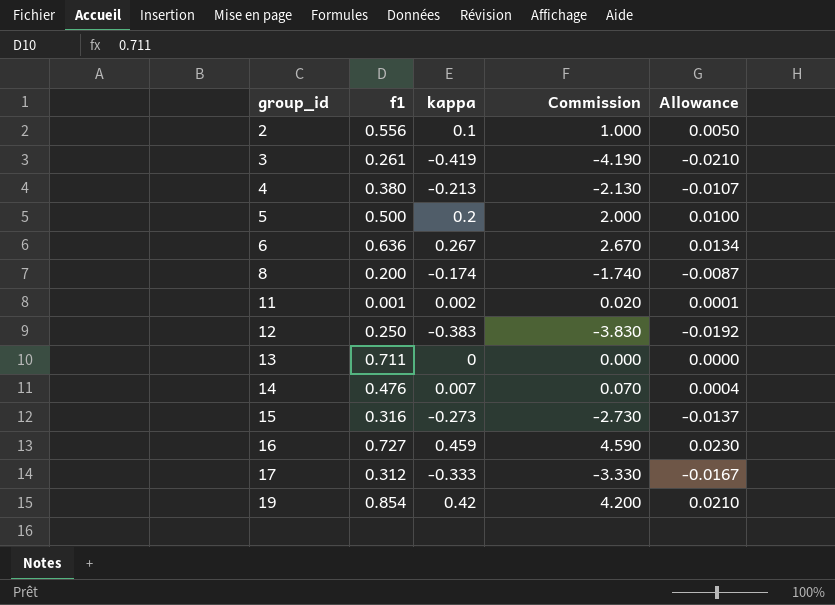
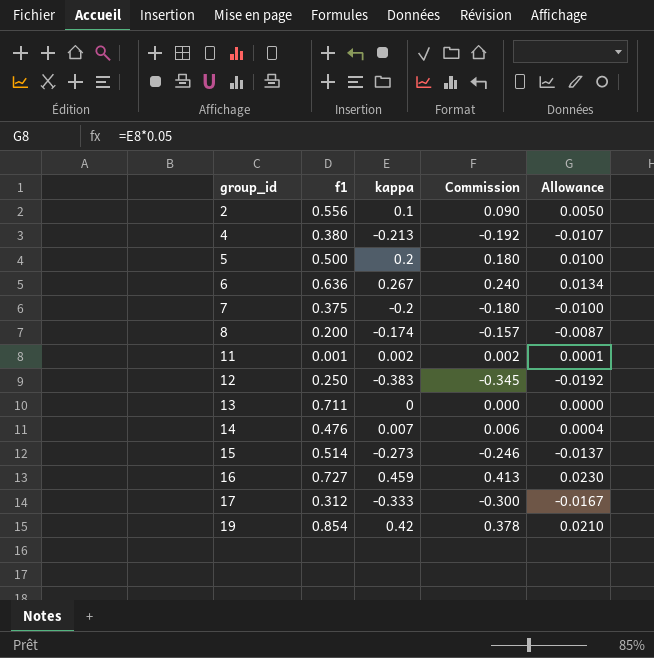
column Commission | formula: [kappa] * 10 -> [kappa] * 0.9
row 3: 0.261 | -0.419 | -4.190 | -0.0210 -> none
row 7: none -> 0.375 | -0.2 | -0.180 | -0.0100
15 | f1: 0.316 -> 0.514

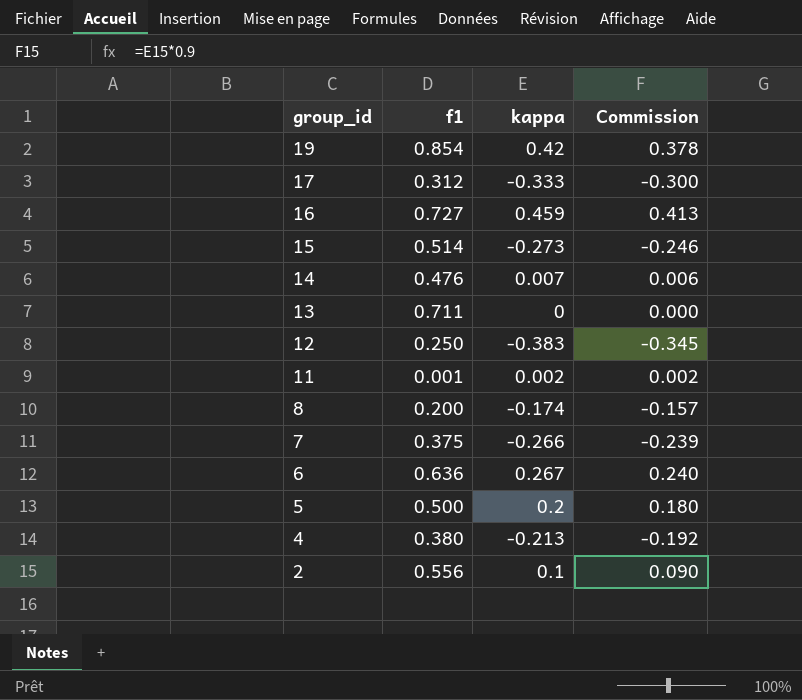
row order: group_id ascending -> group_id descending
column Allowance | formula: [kappa] * 0.05 -> none
7 | kappa: -0.2 -> -0.266
7 | Commission: -0.180 -> -0.239

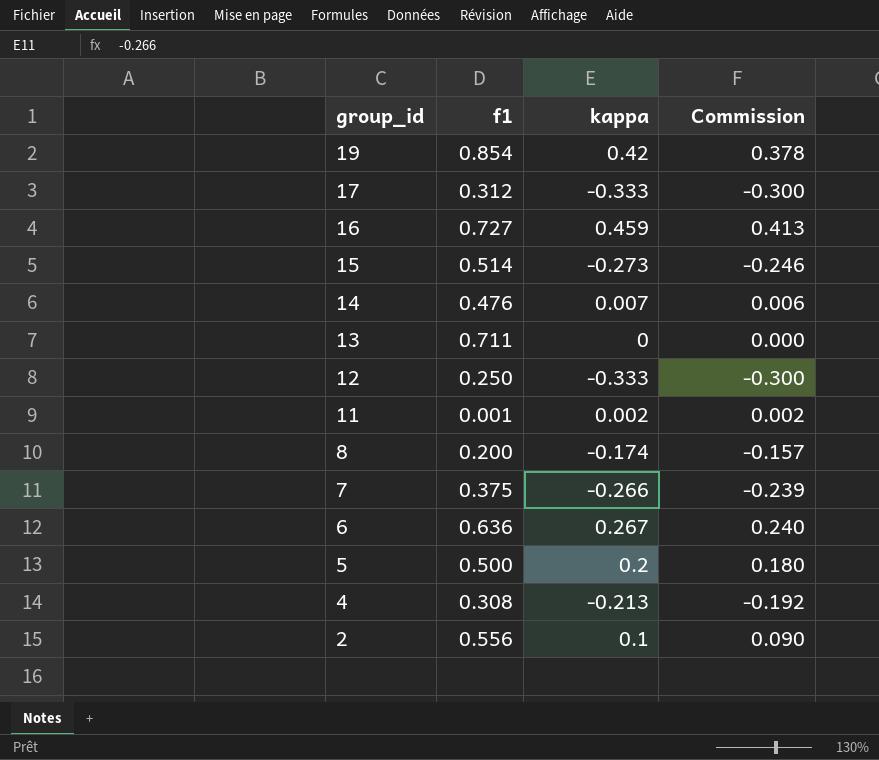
12 | kappa: -0.383 -> -0.333
12 | Commission: -0.345 -> -0.300
4 | f1: 0.380 -> 0.308

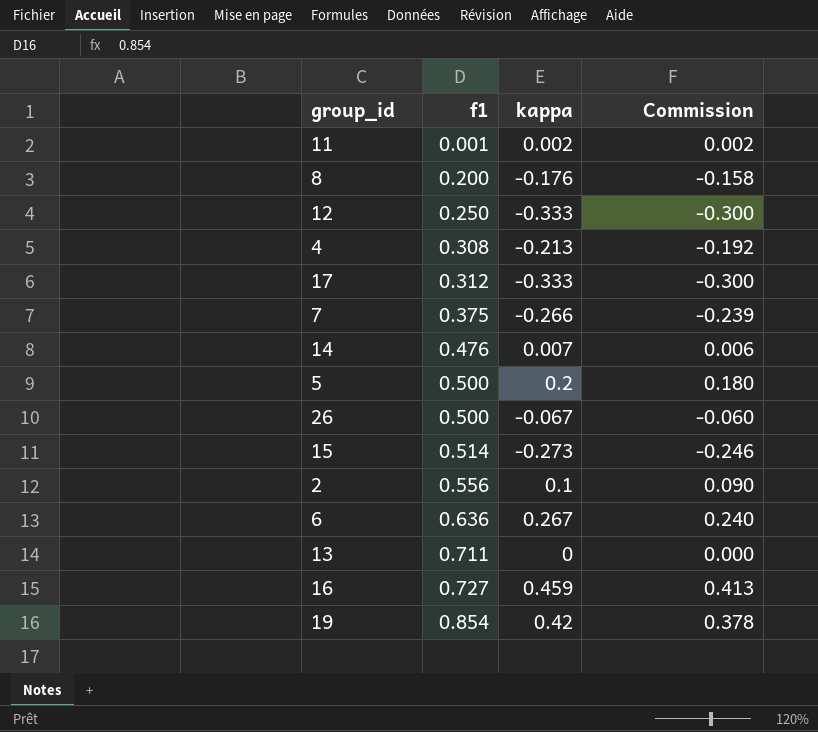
row order: group_id descending -> f1 ascending
8 | kappa: -0.174 -> -0.176
8 | Commission: -0.157 -> -0.158
row 26: none -> 0.500 | -0.067 | -0.060

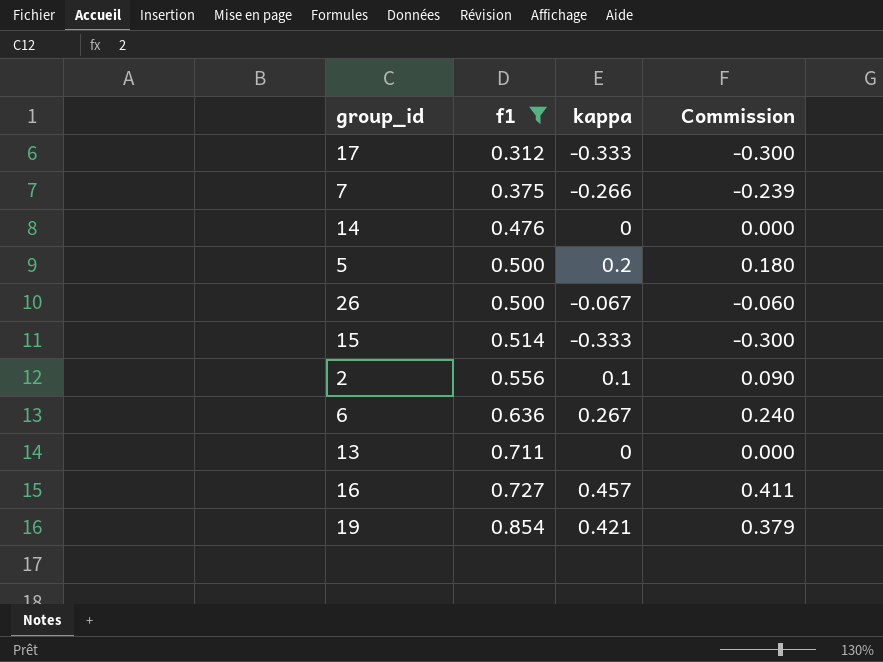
filter: none -> f1 >= 0.312
14 | kappa: 0.007 -> 0
14 | Commission: 0.006 -> 0.000
15 | kappa: -0.273 -> -0.333
15 | Commission: -0.246 -> -0.300
16 | kappa: 0.459 -> 0.457
16 | Commission: 0.413 -> 0.411
19 | kappa: 0.42 -> 0.421
19 | Commission: 0.378 -> 0.379

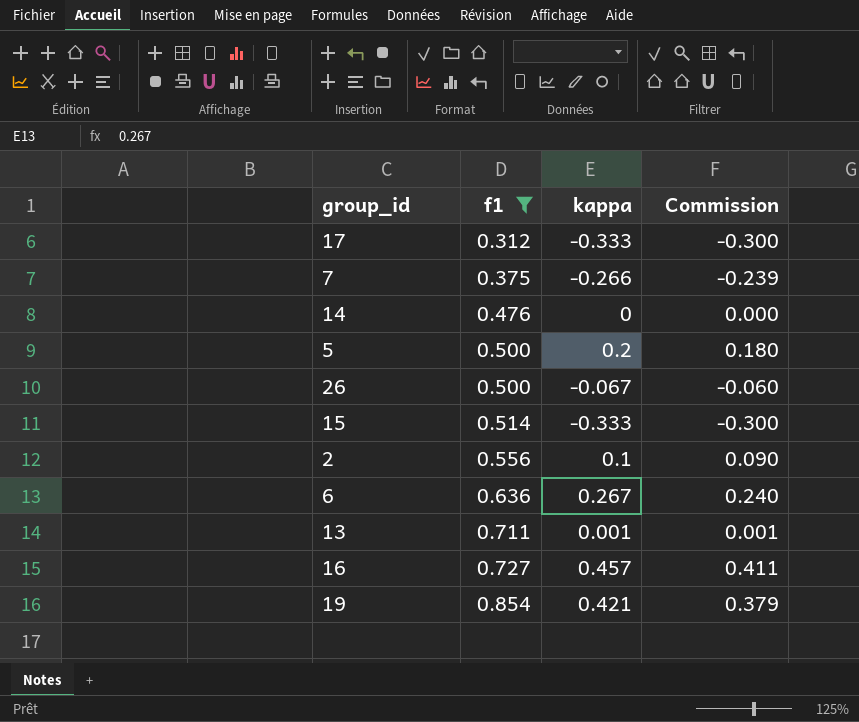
13 | kappa: 0 -> 0.001
13 | Commission: 0.000 -> 0.001

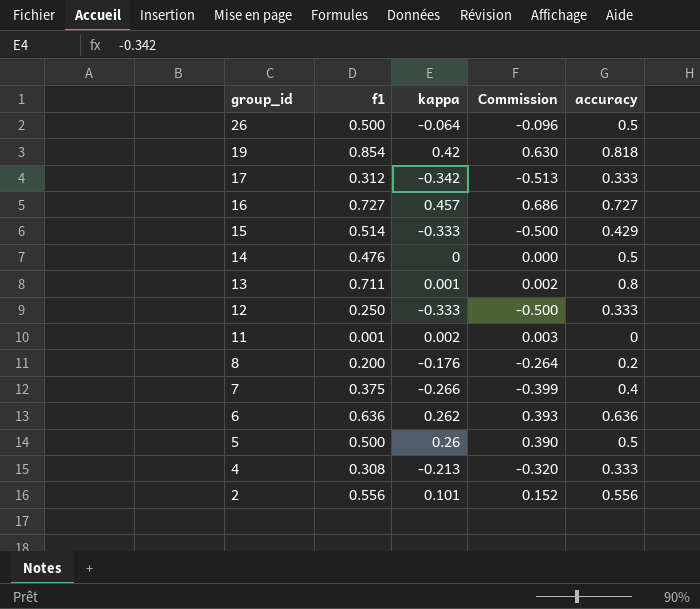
filter: f1 >= 0.312 -> none
row order: f1 ascending -> group_id descending
column Commission | formula: [kappa] * 0.9 -> [kappa] * 1.5
column accuracy | position: none -> 5
26 | kappa: -0.067 -> -0.064
19 | kappa: 0.421 -> 0.42
17 | kappa: -0.333 -> -0.342
6 | kappa: 0.267 -> 0.262
5 | kappa: 0.2 -> 0.26
2 | kappa: 0.1 -> 0.101

